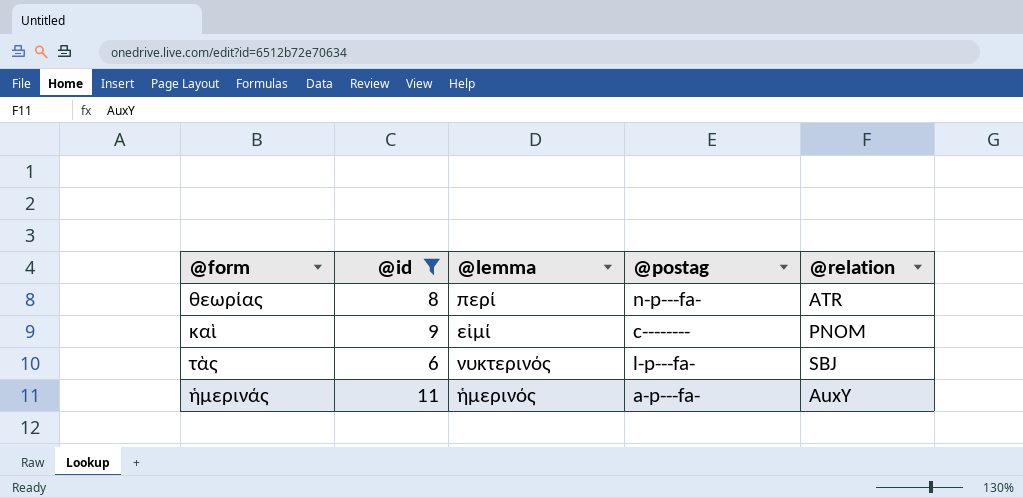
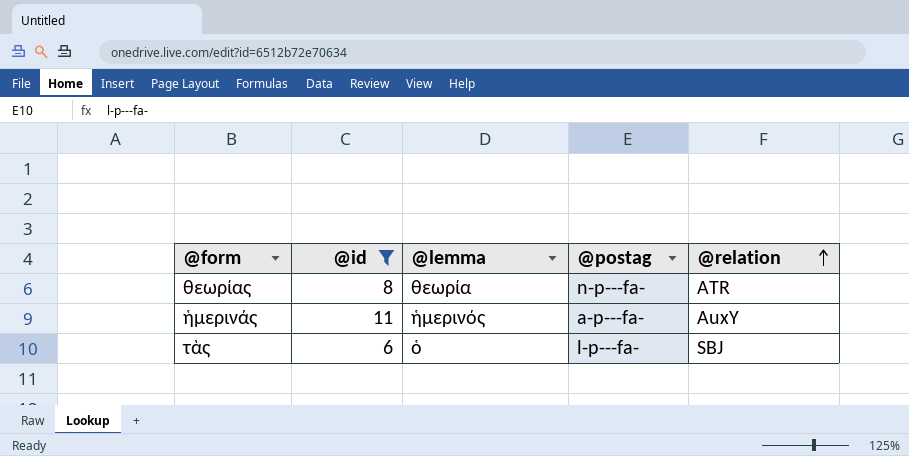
row order: none -> @relation ascending
row καὶ: 9 | εἰμί | c-------- | PNOM -> none
θεωρίας | @lemma: περί -> θεωρία
τὰς | @lemma: νυκτερινός -> ὁ

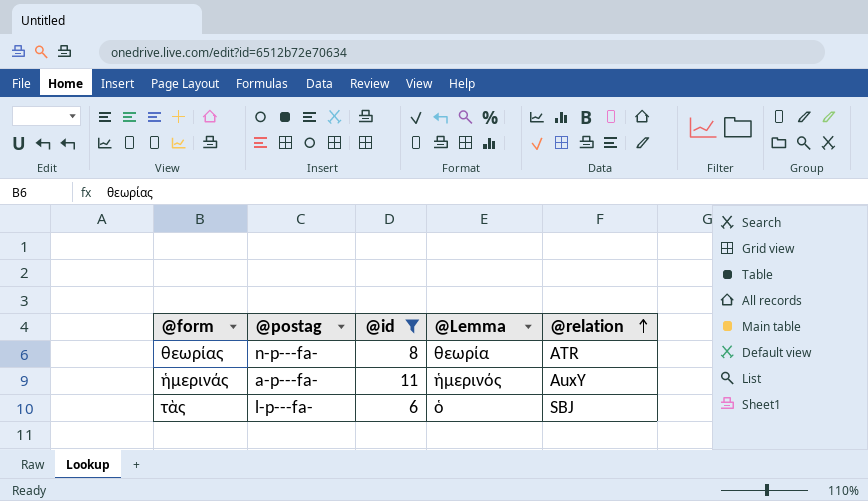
column @postag | position: 4 -> 2
column name: @lemma -> @Lemma

